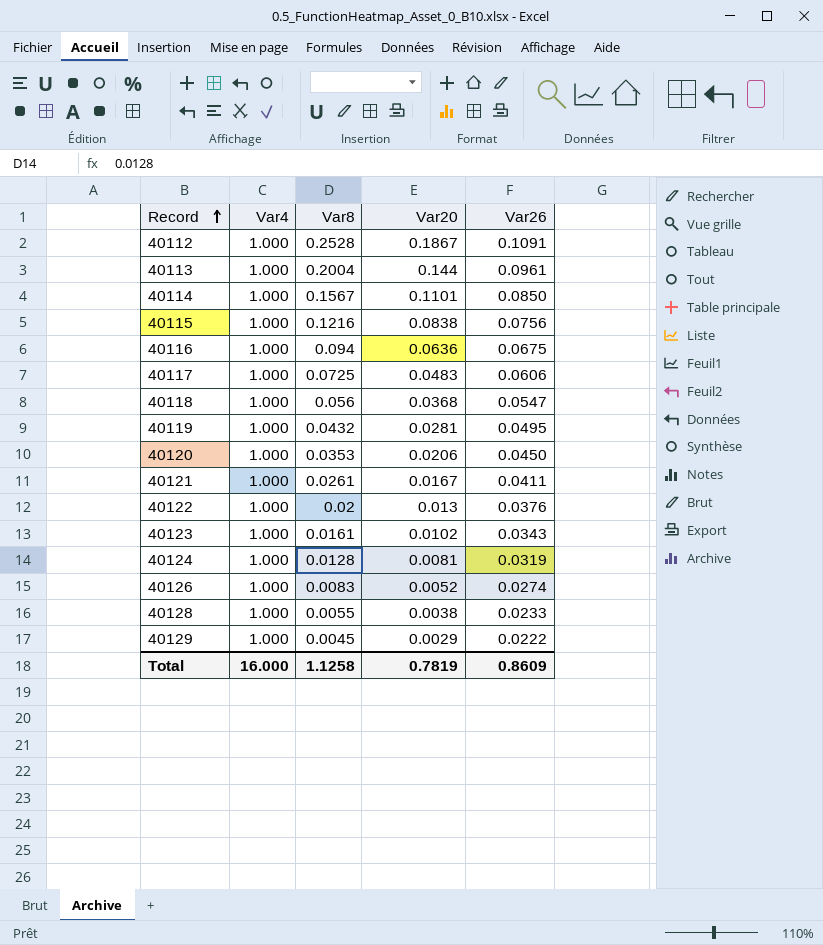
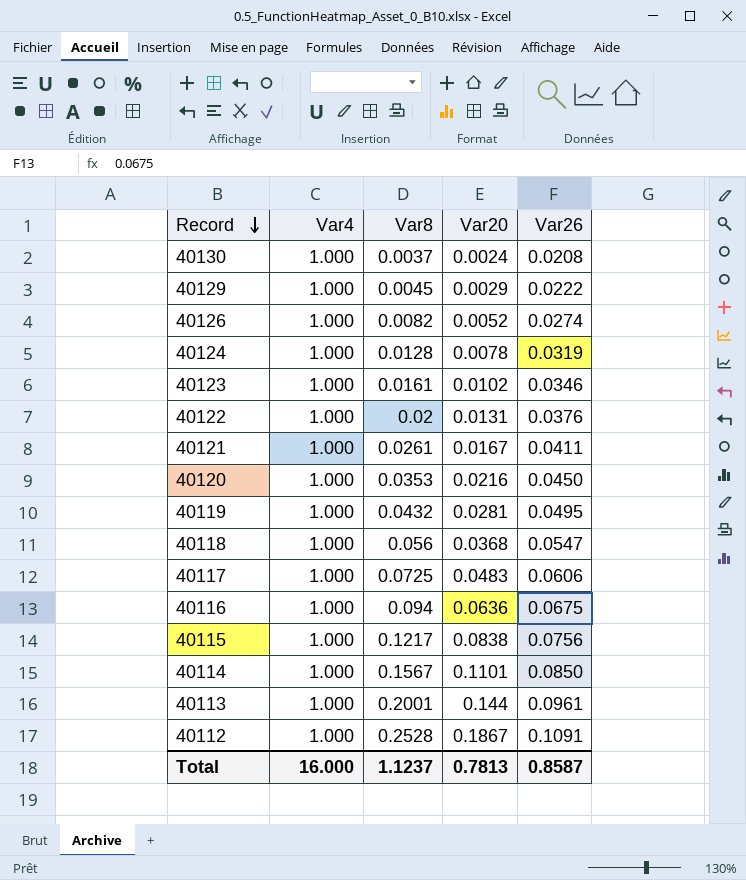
row order: Record ascending -> Record descending
row 40128: 1.000 | 0.0055 | 0.0038 | 0.0233 -> none
row 40130: none -> 1.000 | 0.0037 | 0.0024 | 0.0208
40126 | Var8: 0.0083 -> 0.0082
40124 | Var20: 0.0081 -> 0.0078
40123 | Var26: 0.0343 -> 0.0346
40122 | Var20: 0.013 -> 0.0131
40120 | Var20: 0.0206 -> 0.0216
40115 | Var8: 0.1216 -> 0.1217
40113 | Var8: 0.2004 -> 0.2001
Total | Var8: 1.1258 -> 1.1237
Total | Var20: 0.7819 -> 0.7813
Total | Var26: 0.8609 -> 0.8587

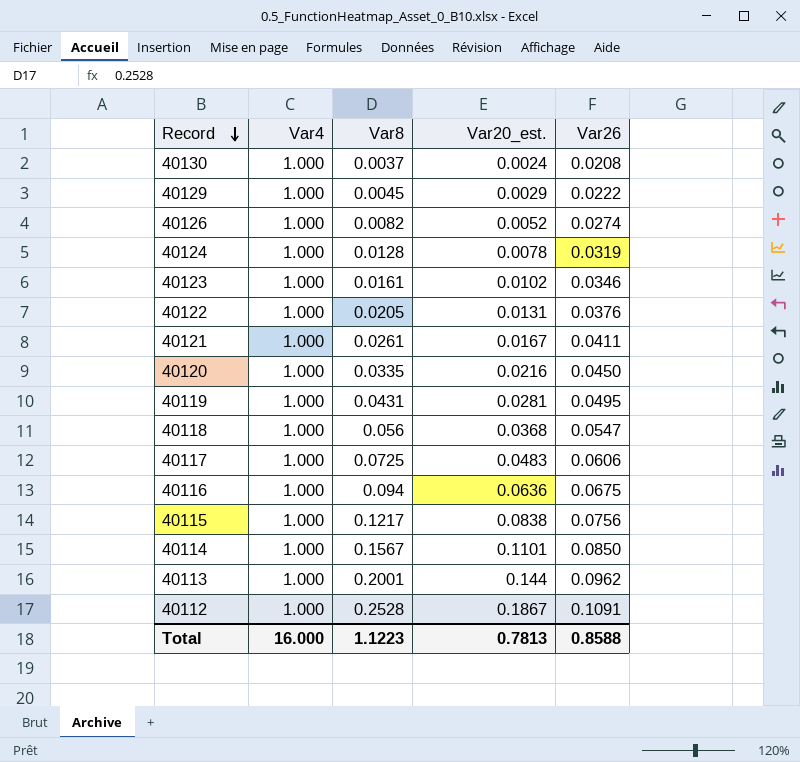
column name: Var20 -> Var20_est.
40122 | Var8: 0.02 -> 0.0205
40120 | Var8: 0.0353 -> 0.0335
40119 | Var8: 0.0432 -> 0.0431
40113 | Var26: 0.0961 -> 0.0962
Total | Var8: 1.1237 -> 1.1223
Total | Var26: 0.8587 -> 0.8588

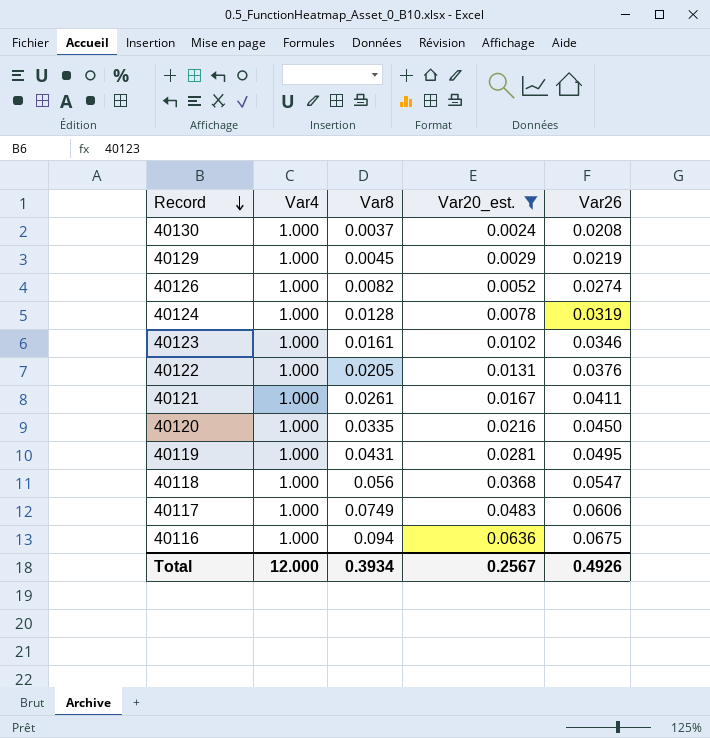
filter: none -> Var20_est. <= 0.0636
40129 | Var26: 0.0222 -> 0.0219
40117 | Var8: 0.0725 -> 0.0749
Total | Var4: 16.000 -> 12.000
Total | Var8: 1.1223 -> 0.3934
Total | Var20_est.: 0.7813 -> 0.2567
Total | Var26: 0.8588 -> 0.4926

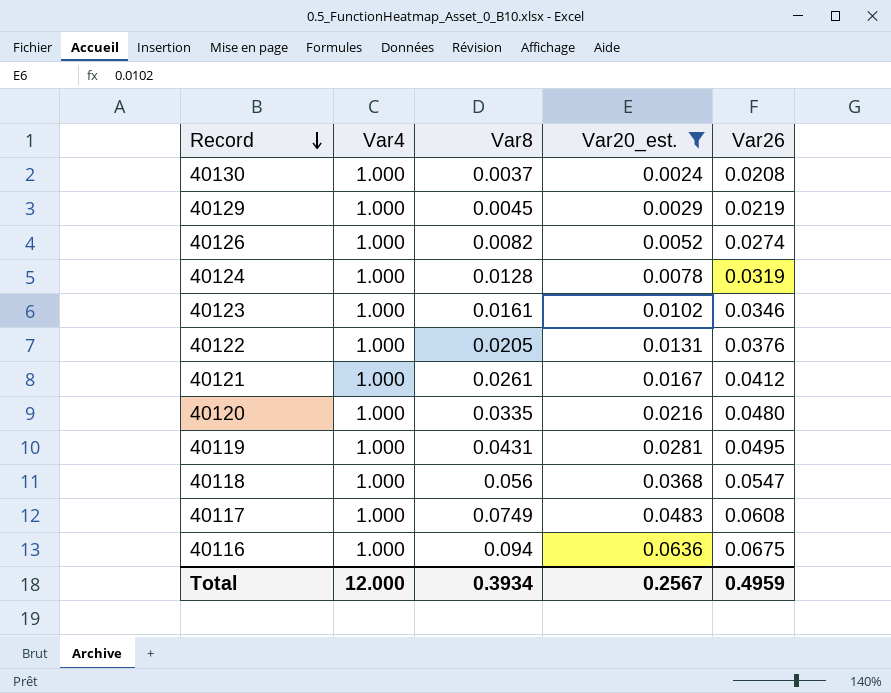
40121 | Var26: 0.0411 -> 0.0412
40120 | Var26: 0.0450 -> 0.0480
40117 | Var26: 0.0606 -> 0.0608
Total | Var26: 0.4926 -> 0.4959

